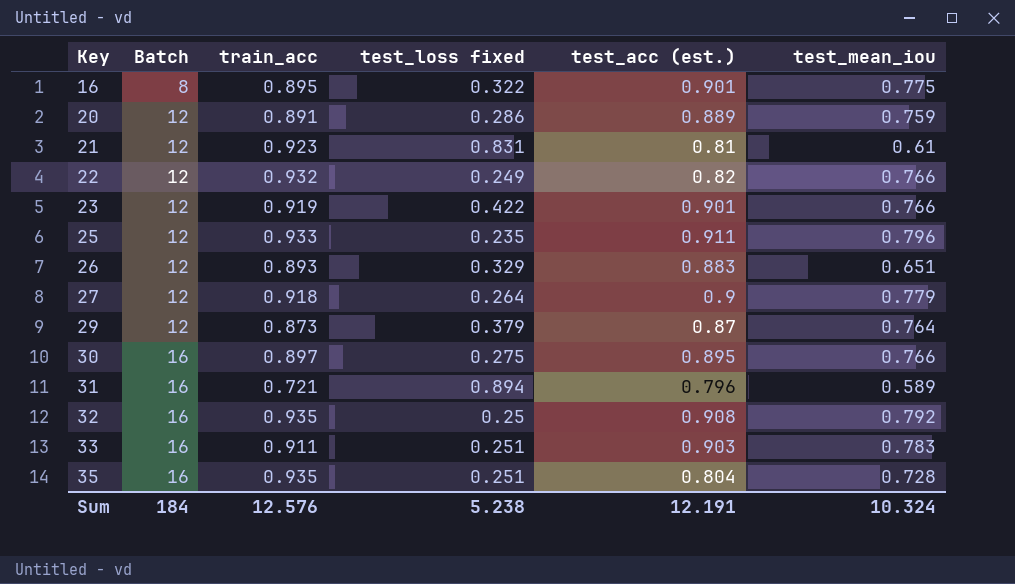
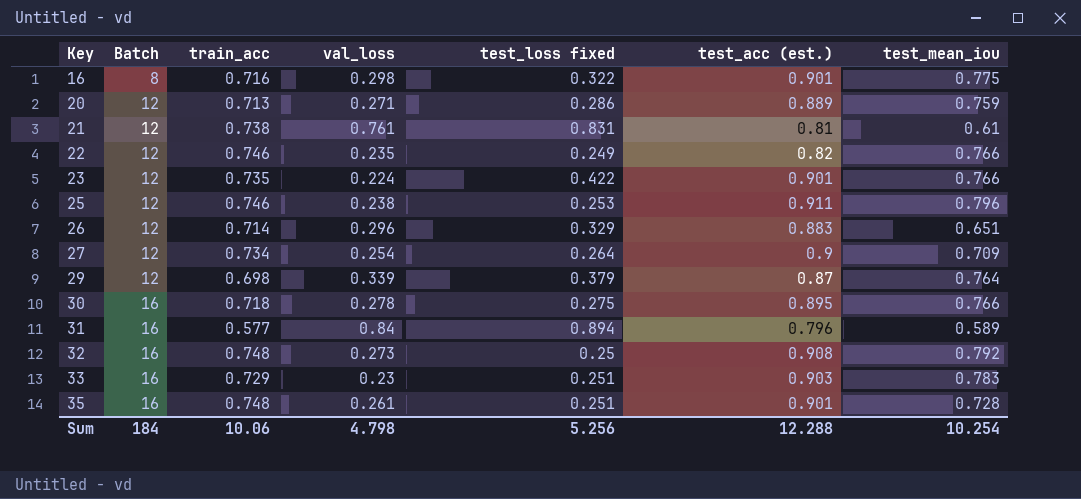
column val_loss | position: none -> 4
16 | train_acc: 0.895 -> 0.716
20 | train_acc: 0.891 -> 0.713
21 | train_acc: 0.923 -> 0.738
22 | train_acc: 0.932 -> 0.746
23 | train_acc: 0.919 -> 0.735
25 | train_acc: 0.933 -> 0.746
25 | test_loss fixed: 0.235 -> 0.253
26 | train_acc: 0.893 -> 0.714
27 | train_acc: 0.918 -> 0.734
27 | test_mean_iou: 0.779 -> 0.709
29 | train_acc: 0.873 -> 0.698
30 | train_acc: 0.897 -> 0.718
31 | train_acc: 0.721 -> 0.577
32 | train_acc: 0.935 -> 0.748
33 | train_acc: 0.911 -> 0.729
35 | train_acc: 0.935 -> 0.748
35 | test_acc (est.): 0.804 -> 0.901
Sum | train_acc: 12.576 -> 10.06
Sum | test_loss fixed: 5.238 -> 5.256
Sum | test_acc (est.): 12.191 -> 12.288
Sum | test_mean_iou: 10.324 -> 10.254

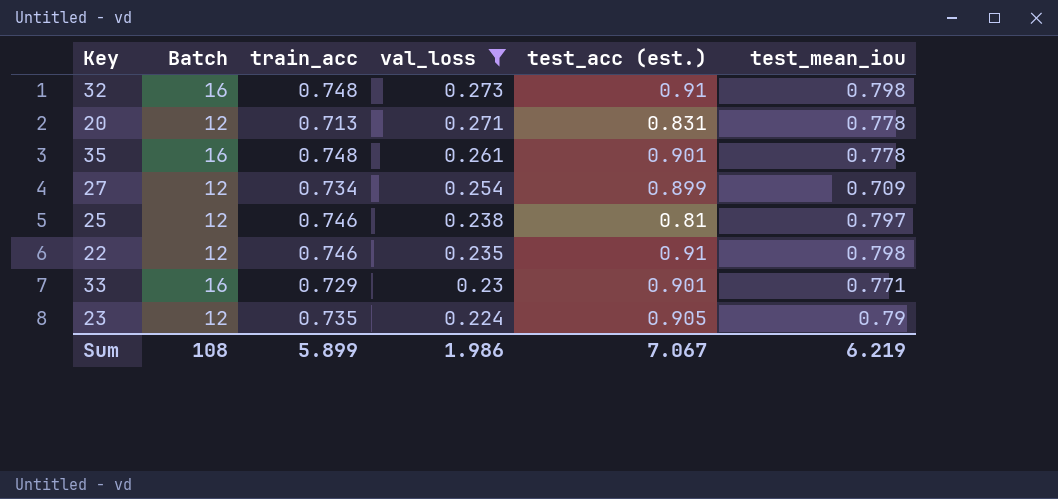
filter: none -> val_loss <= 0.273
row order: Key ascending -> val_loss descending
column test_loss fixed | position: 5 -> none
32 | test_acc (est.): 0.908 -> 0.91
32 | test_mean_iou: 0.792 -> 0.798
20 | test_acc (est.): 0.889 -> 0.831
20 | test_mean_iou: 0.759 -> 0.778
35 | test_mean_iou: 0.728 -> 0.778
27 | test_acc (est.): 0.9 -> 0.899
25 | test_acc (est.): 0.911 -> 0.81
25 | test_mean_iou: 0.796 -> 0.797
22 | test_acc (est.): 0.82 -> 0.91
22 | test_mean_iou: 0.766 -> 0.798
33 | test_acc (est.): 0.903 -> 0.901
33 | test_mean_iou: 0.783 -> 0.771
23 | test_acc (est.): 0.901 -> 0.905
23 | test_mean_iou: 0.766 -> 0.79
Sum | Batch: 184 -> 108
Sum | train_acc: 10.06 -> 5.899
Sum | val_loss: 4.798 -> 1.986
Sum | test_acc (est.): 12.288 -> 7.067
Sum | test_mean_iou: 10.254 -> 6.219

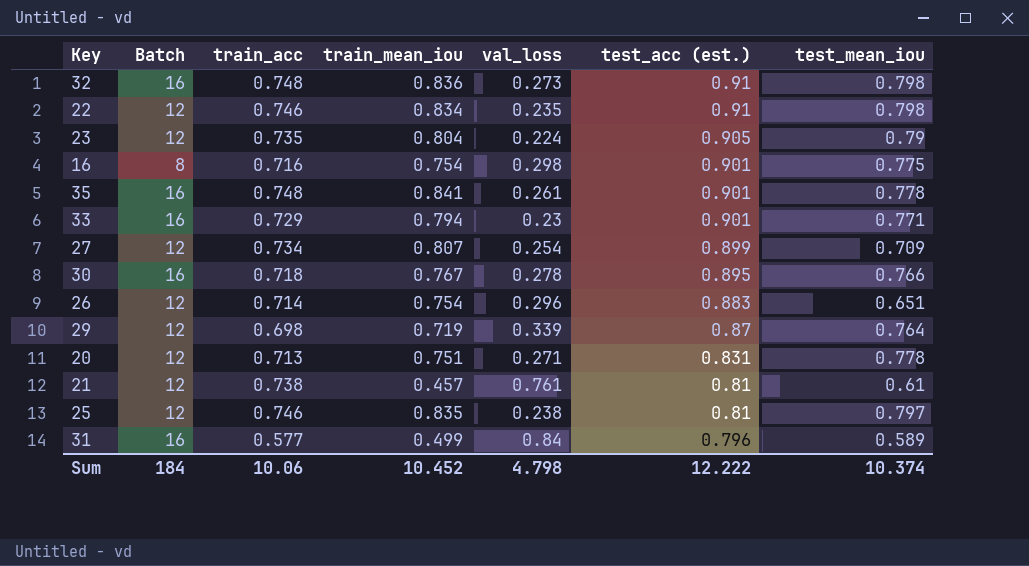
filter: val_loss <= 0.273 -> none
row order: val_loss descending -> test_acc (est.) descending
column train_mean_iou | position: none -> 4
Sum | Batch: 108 -> 184
Sum | train_acc: 5.899 -> 10.06
Sum | val_loss: 1.986 -> 4.798
Sum | test_acc (est.): 7.067 -> 12.222
Sum | test_mean_iou: 6.219 -> 10.374

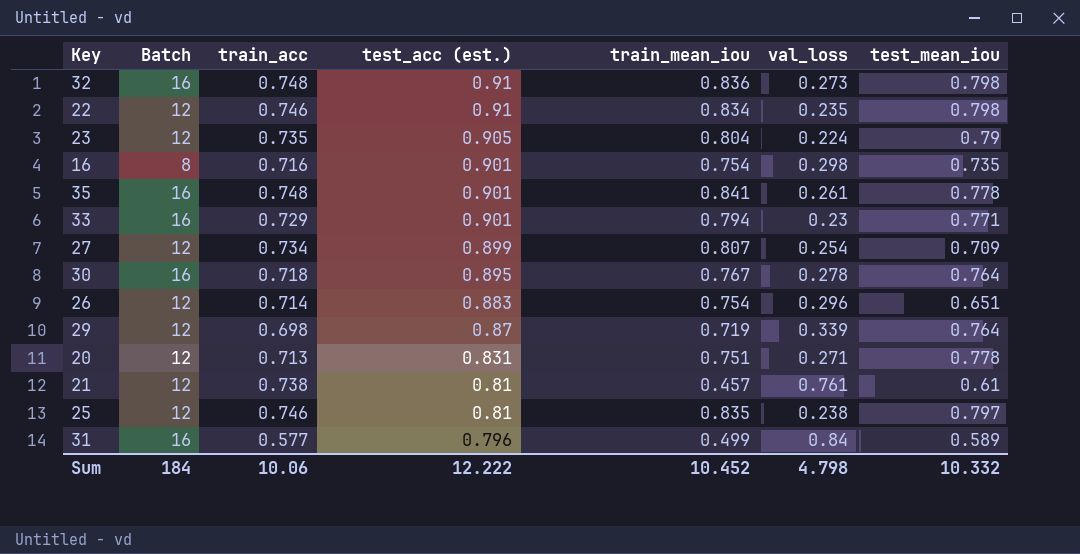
column test_acc (est.) | position: 6 -> 4
16 | test_mean_iou: 0.775 -> 0.735
30 | test_mean_iou: 0.766 -> 0.764
Sum | test_mean_iou: 10.374 -> 10.332

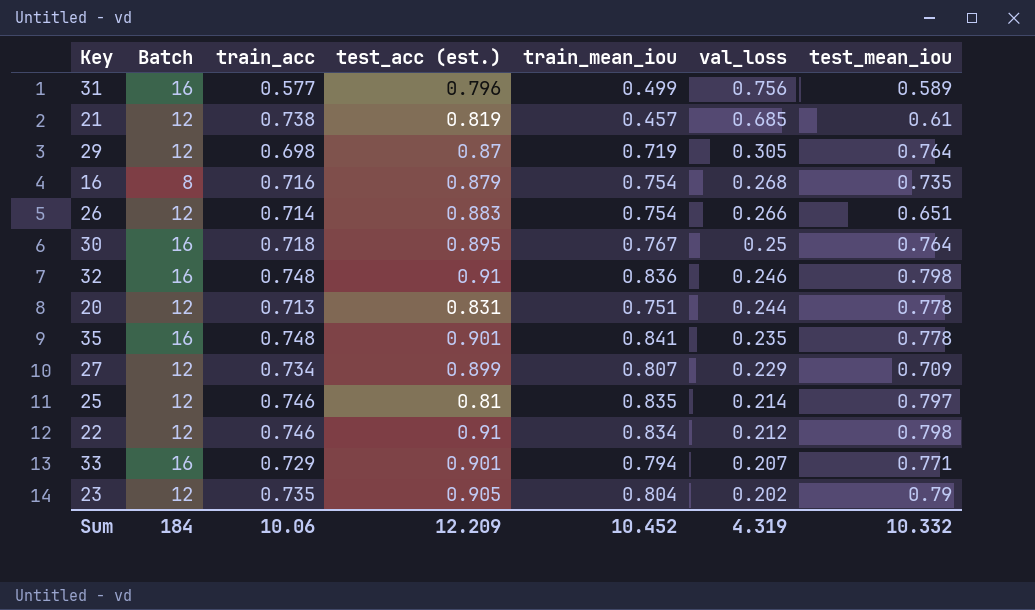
row order: test_acc (est.) descending -> val_loss descending
31 | val_loss: 0.84 -> 0.756
21 | test_acc (est.): 0.81 -> 0.819
21 | val_loss: 0.761 -> 0.685
29 | val_loss: 0.339 -> 0.305
16 | test_acc (est.): 0.901 -> 0.879
16 | val_loss: 0.298 -> 0.268
26 | val_loss: 0.296 -> 0.266
30 | val_loss: 0.278 -> 0.25
32 | val_loss: 0.273 -> 0.246
20 | val_loss: 0.271 -> 0.244
35 | val_loss: 0.261 -> 0.235
27 | val_loss: 0.254 -> 0.229
25 | val_loss: 0.238 -> 0.214
22 | val_loss: 0.235 -> 0.212
33 | val_loss: 0.23 -> 0.207
23 | val_loss: 0.224 -> 0.202
Sum | test_acc (est.): 12.222 -> 12.209
Sum | val_loss: 4.798 -> 4.319

